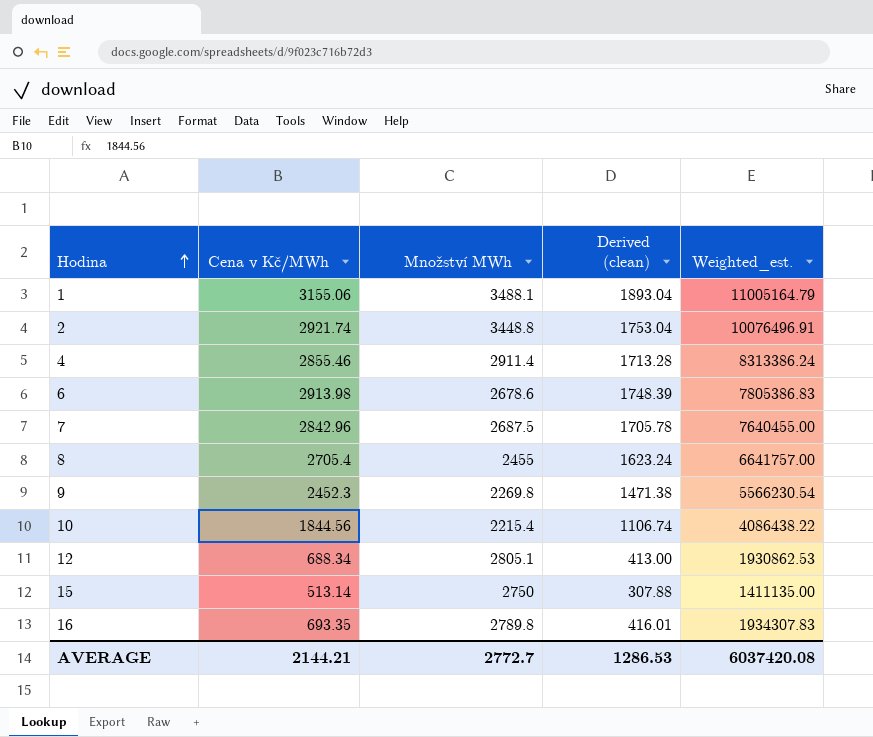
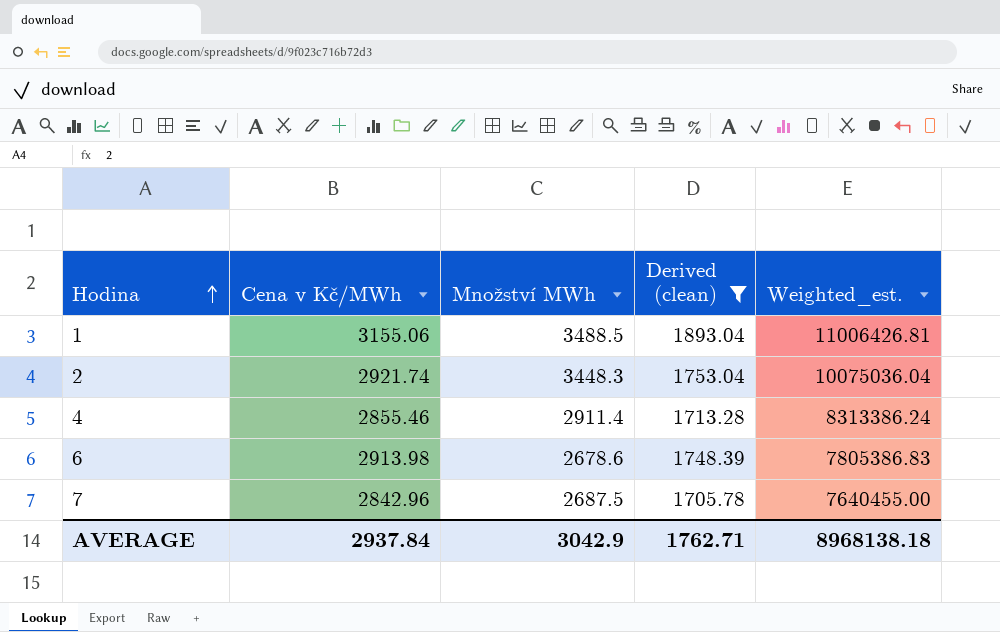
filter: none -> Derived (clean) >= 1705.78
1 | Množství MWh: 3488.1 -> 3488.5
1 | Weighted_est.: 11005164.79 -> 11006426.81
2 | Množství MWh: 3448.8 -> 3448.3
2 | Weighted_est.: 10076496.91 -> 10075036.04
AVERAGE | Cena v Kč/MWh: 2144.21 -> 2937.84
AVERAGE | Množství MWh: 2772.7 -> 3042.9
AVERAGE | Derived (clean): 1286.53 -> 1762.71
AVERAGE | Weighted_est.: 6037420.08 -> 8968138.18

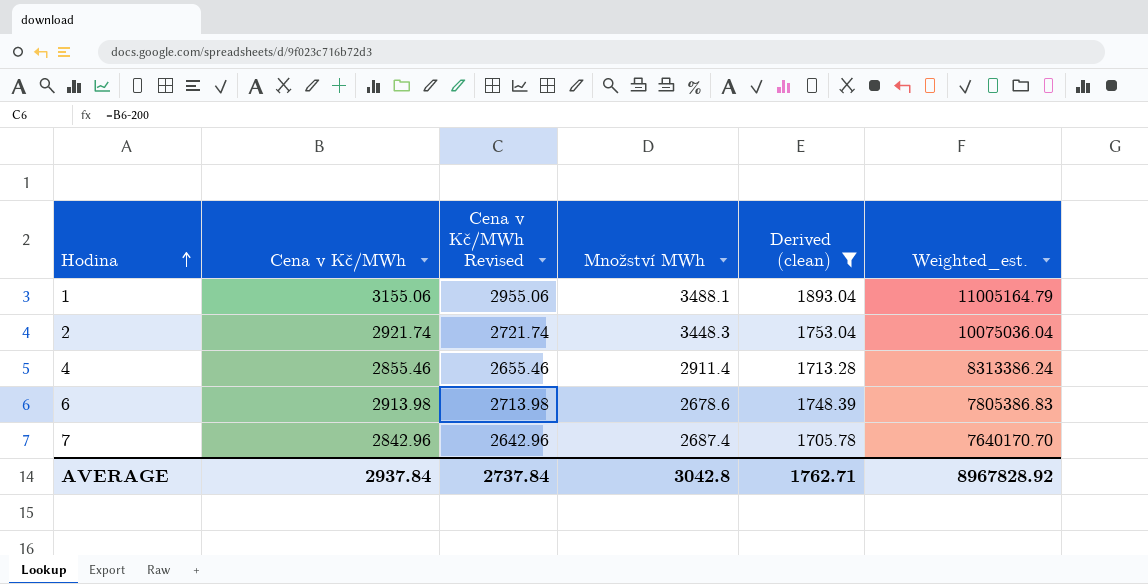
column Cena v Kč/MWh Revised | formula: none -> [Cena v Kč/MWh] - 200
1 | Množství MWh: 3488.5 -> 3488.1
1 | Weighted_est.: 11006426.81 -> 11005164.79
7 | Množství MWh: 2687.5 -> 2687.4
7 | Weighted_est.: 7640455.00 -> 7640170.70
AVERAGE | Množství MWh: 3042.9 -> 3042.8
AVERAGE | Weighted_est.: 8968138.18 -> 8967828.92

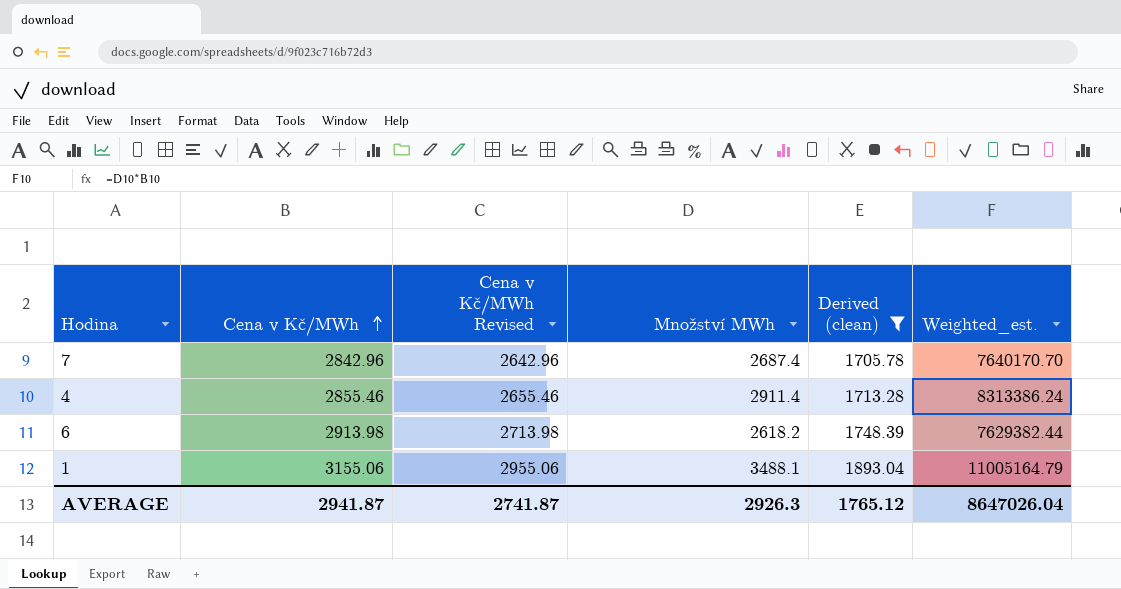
row order: Hodina ascending -> Cena v Kč/MWh ascending
row 2: 2921.74 | 2721.74 | 3448.3 | 1753.04 | 10075036.04 -> none
6 | Množství MWh: 2678.6 -> 2618.2
6 | Weighted_est.: 7805386.83 -> 7629382.44
AVERAGE | Cena v Kč/MWh: 2937.84 -> 2941.87
AVERAGE | Cena v Kč/MWh Revised: 2737.84 -> 2741.87
AVERAGE | Množství MWh: 3042.8 -> 2926.3
AVERAGE | Derived (clean): 1762.71 -> 1765.12
AVERAGE | Weighted_est.: 8967828.92 -> 8647026.04

